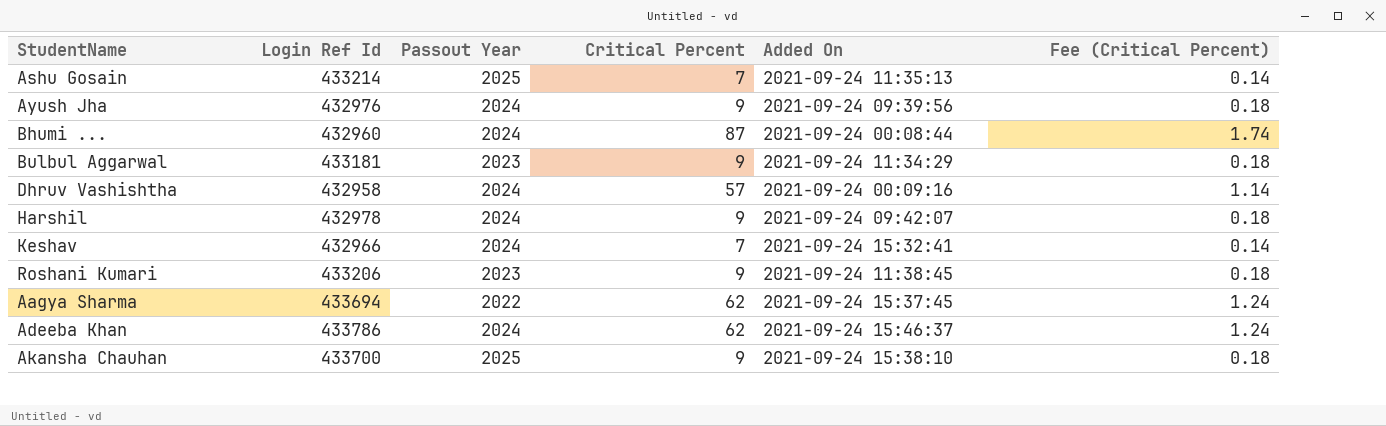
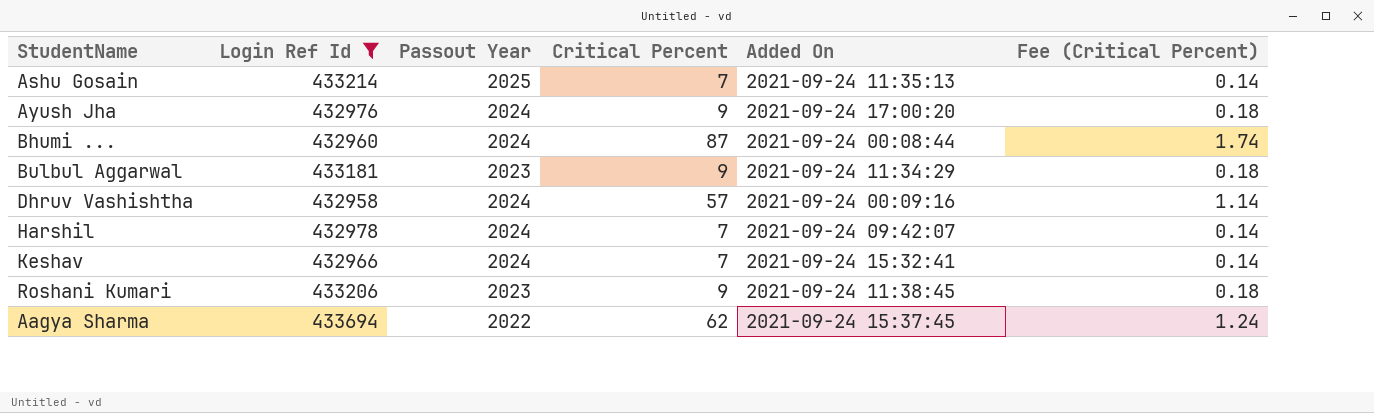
filter: none -> Login Ref Id <= 433694
Ayush Jha | Added On: 2021-09-24 09:39:56 -> 2021-09-24 17:00:20
Harshil | Critical Percent: 9 -> 7
Harshil | Fee (Critical Percent): 0.18 -> 0.14

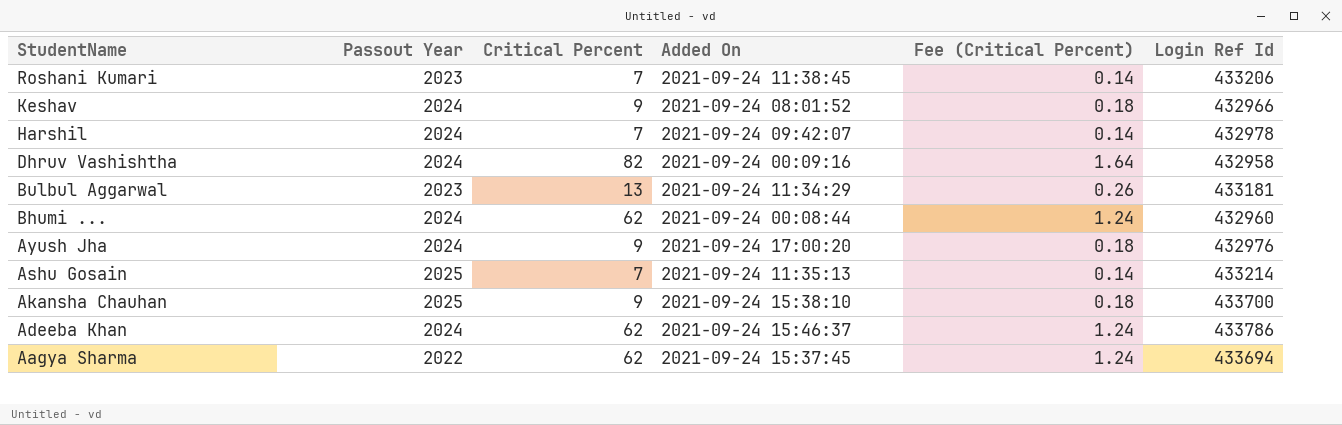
filter: Login Ref Id <= 433694 -> none
row order: none -> StudentName descending
column Login Ref Id | position: 2 -> 6
Roshani Kumari | Critical Percent: 9 -> 7
Roshani Kumari | Fee (Critical Percent): 0.18 -> 0.14
Keshav | Critical Percent: 7 -> 9
Keshav | Added On: 2021-09-24 15:32:41 -> 2021-09-24 08:01:52
Keshav | Fee (Critical Percent): 0.14 -> 0.18
Dhruv Vashishtha | Critical Percent: 57 -> 82
Dhruv Vashishtha | Fee (Critical Percent): 1.14 -> 1.64
Bulbul Aggarwal | Critical Percent: 9 -> 13
Bulbul Aggarwal | Fee (Critical Percent): 0.18 -> 0.26
Bhumi ... | Critical Percent: 87 -> 62
Bhumi ... | Fee (Critical Percent): 1.74 -> 1.24

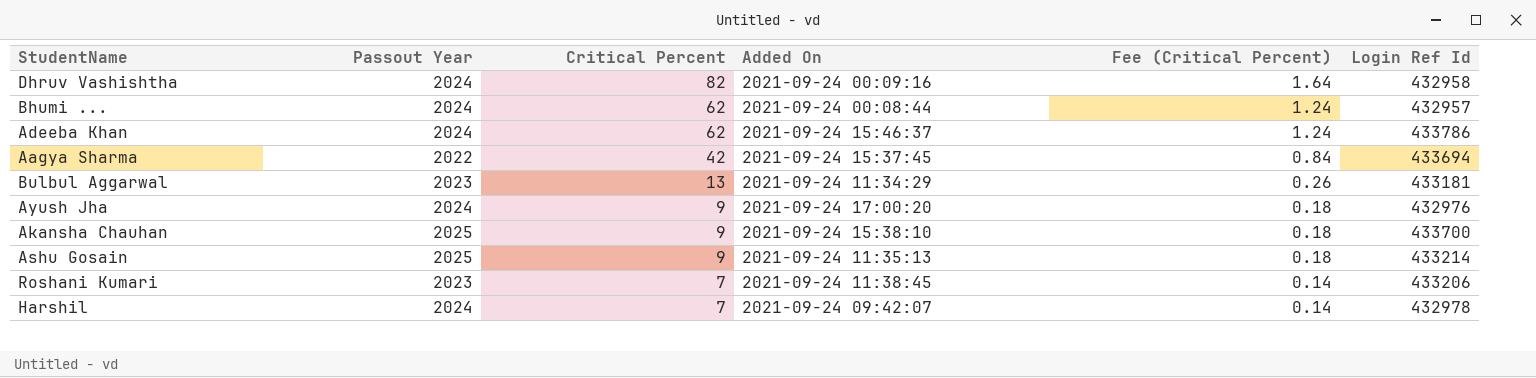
row order: StudentName descending -> Critical Percent descending
row Keshav: 2024 | 9 | 2021-09-24 08:01:52 | 0.18 | 432966 -> none
Bhumi ... | Login Ref Id: 432960 -> 432957
Aagya Sharma | Critical Percent: 62 -> 42
Aagya Sharma | Fee (Critical Percent): 1.24 -> 0.84
Ashu Gosain | Critical Percent: 7 -> 9
Ashu Gosain | Fee (Critical Percent): 0.14 -> 0.18

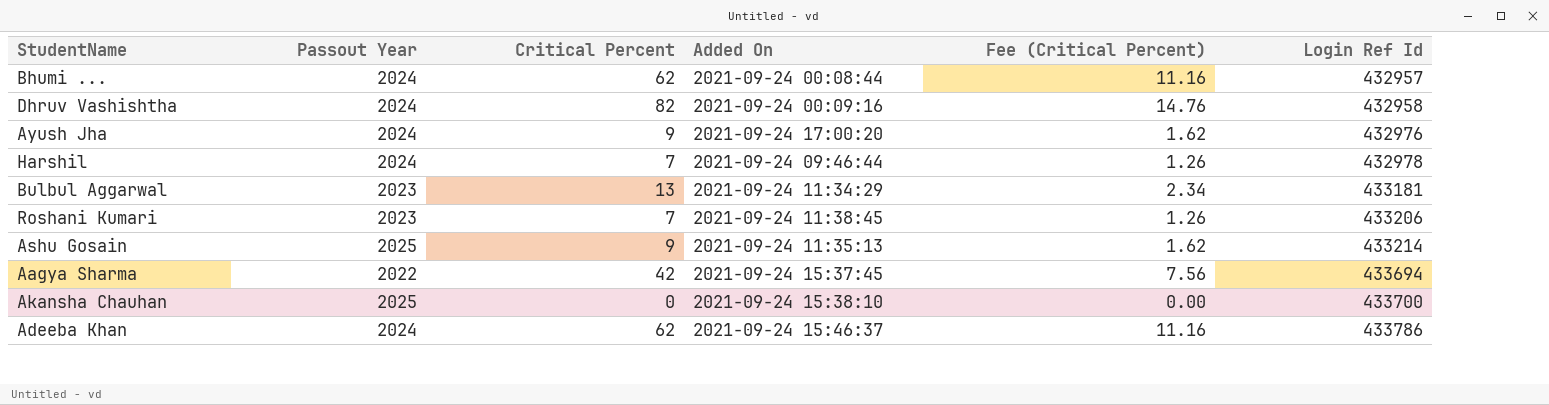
row order: Critical Percent descending -> Login Ref Id ascending
column Fee (Critical Percent) | formula: [Critical Percent] * 0.02 -> [Critical Percent] * 0.18
Harshil | Added On: 2021-09-24 09:42:07 -> 2021-09-24 09:46:44
Akansha Chauhan | Critical Percent: 9 -> 0

